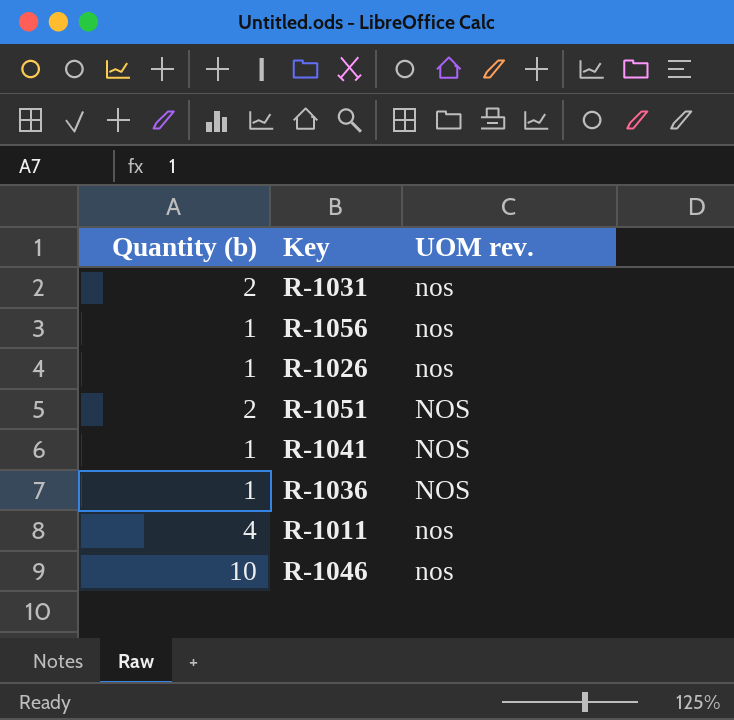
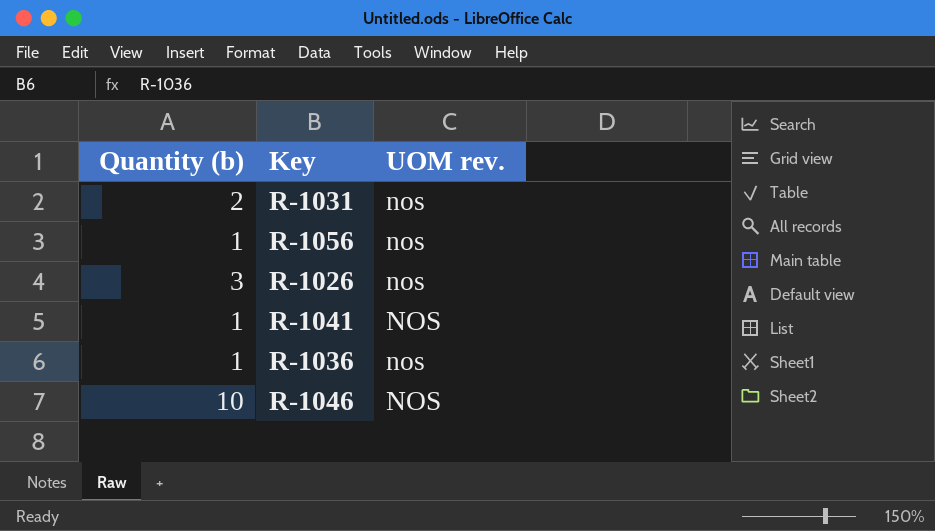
row R-1051: 2 | NOS -> none
row R-1011: 4 | nos -> none
R-1026 | Quantity (b): 1 -> 3
R-1036 | UOM rev.: NOS -> nos
R-1046 | UOM rev.: nos -> NOS

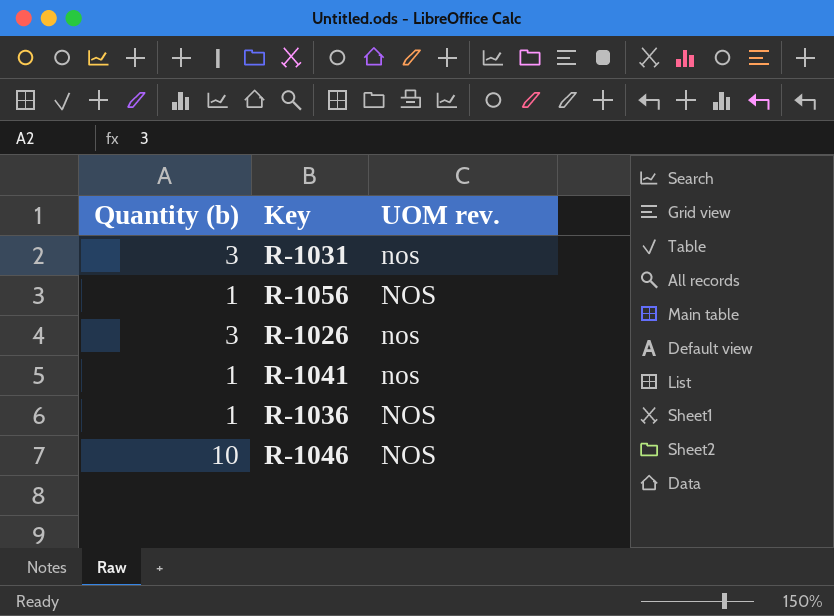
R-1031 | Quantity (b): 2 -> 3
R-1056 | UOM rev.: nos -> NOS
R-1041 | UOM rev.: NOS -> nos
R-1036 | UOM rev.: nos -> NOS

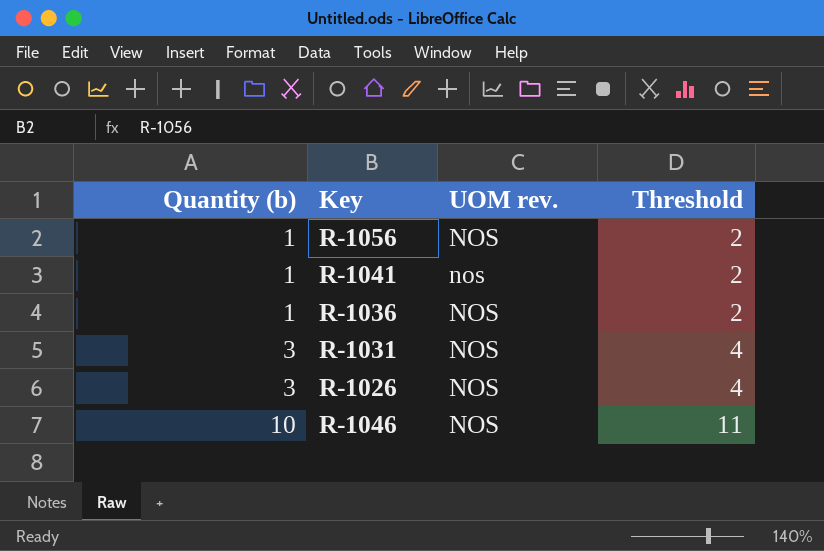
row order: none -> Quantity (b) ascending
column Threshold | formula: none -> [Quantity (b)] + 1
R-1031 | UOM rev.: nos -> NOS
R-1026 | UOM rev.: nos -> NOS

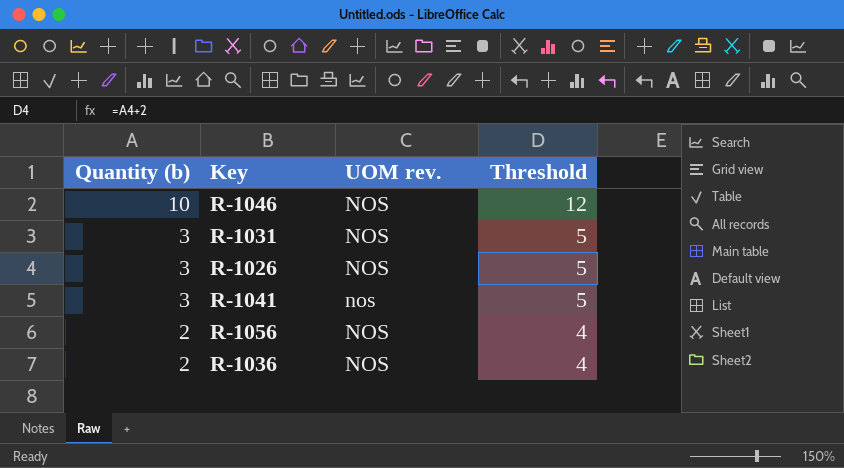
row order: Quantity (b) ascending -> Quantity (b) descending
column Threshold | formula: [Quantity (b)] + 1 -> [Quantity (b)] + 2
R-1041 | Quantity (b): 1 -> 3
R-1056 | Quantity (b): 1 -> 2
R-1036 | Quantity (b): 1 -> 2

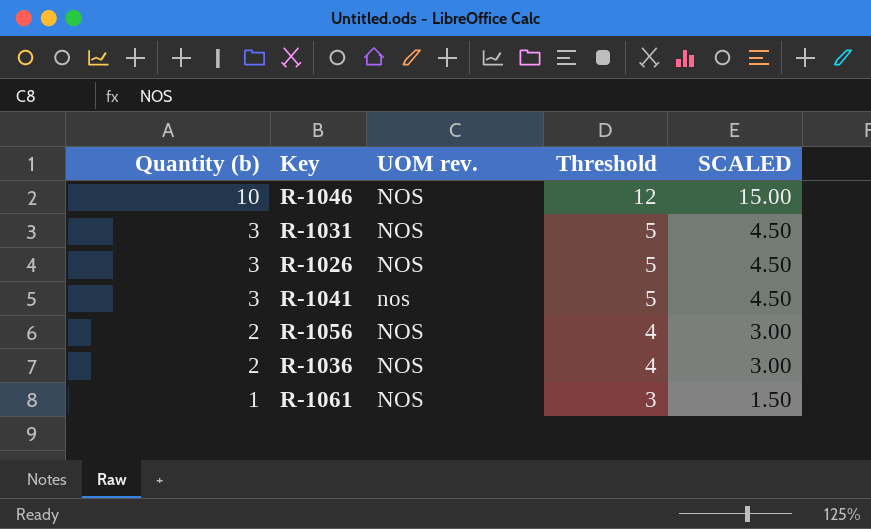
column SCALED | formula: none -> [Quantity (b)] * 1.5
row R-1061: none -> 1 | NOS | 3 | 1.50

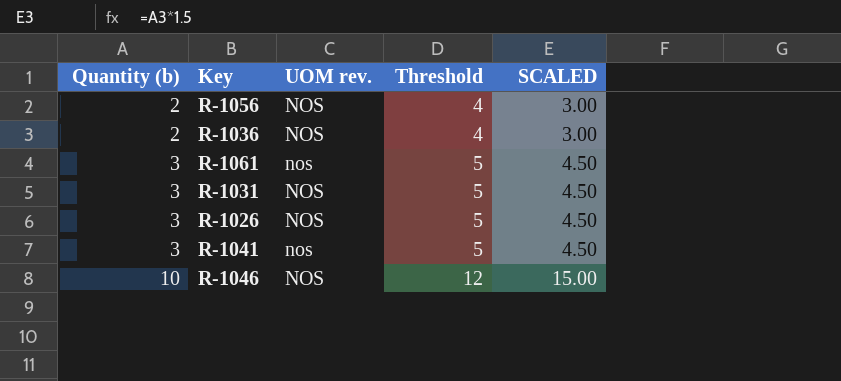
row order: Quantity (b) descending -> Quantity (b) ascending
R-1061 | Quantity (b): 1 -> 3
R-1061 | UOM rev.: NOS -> nos
R-1061 | Threshold: 3 -> 5
R-1061 | SCALED: 1.50 -> 4.50

